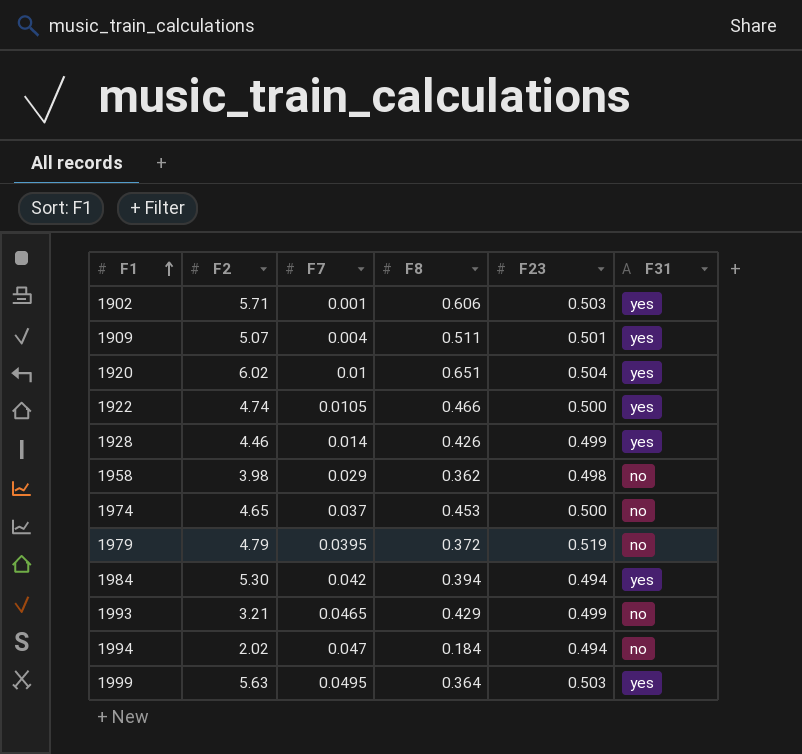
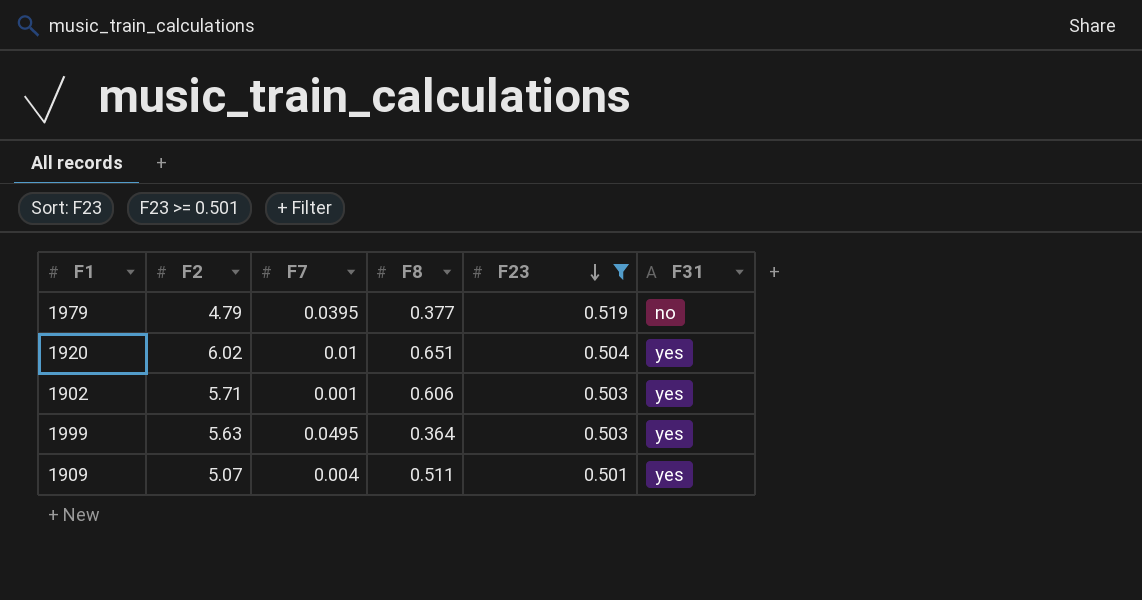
filter: none -> F23 >= 0.501
row order: F1 ascending -> F23 descending
1979 | F8: 0.372 -> 0.377

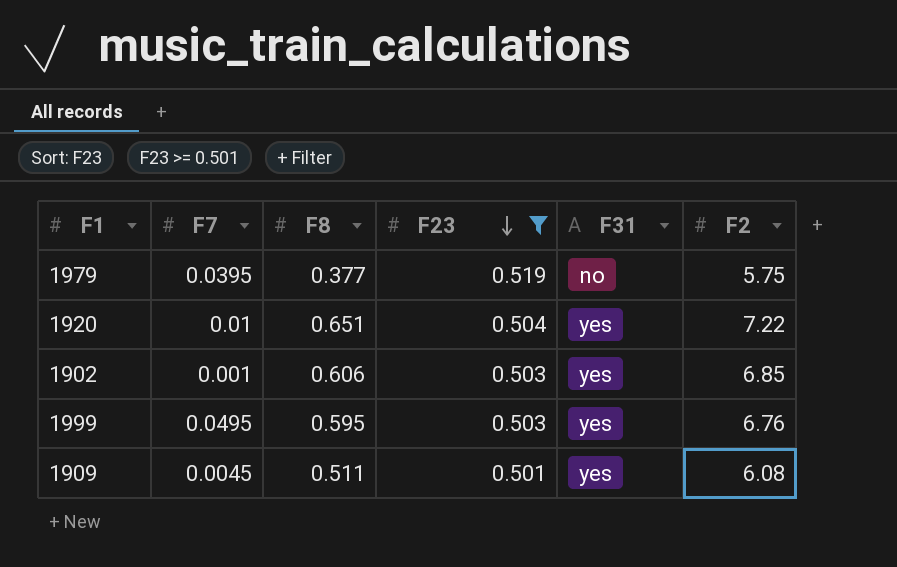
column F2 | position: 2 -> 6
1979 | F2: 4.79 -> 5.75
1920 | F2: 6.02 -> 7.22
1902 | F2: 5.71 -> 6.85
1999 | F8: 0.364 -> 0.595
1999 | F2: 5.63 -> 6.76
1909 | F7: 0.004 -> 0.0045
1909 | F2: 5.07 -> 6.08

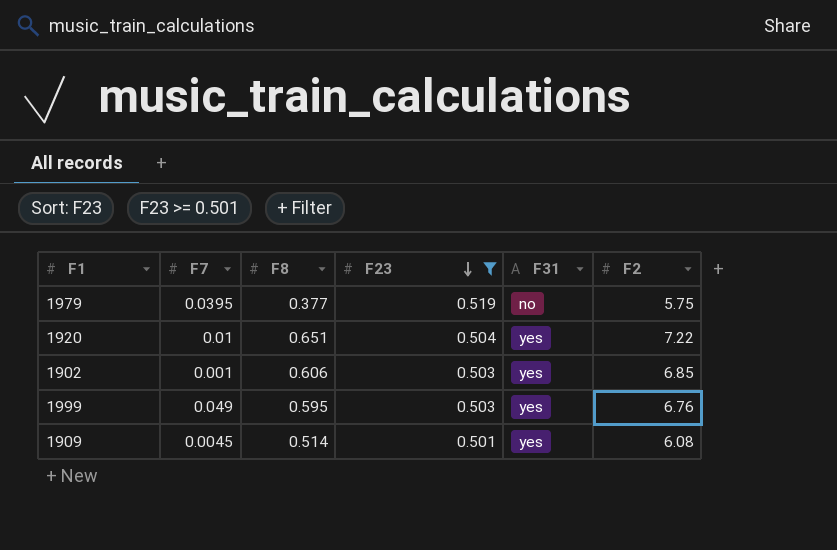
1999 | F7: 0.0495 -> 0.049
1909 | F8: 0.511 -> 0.514

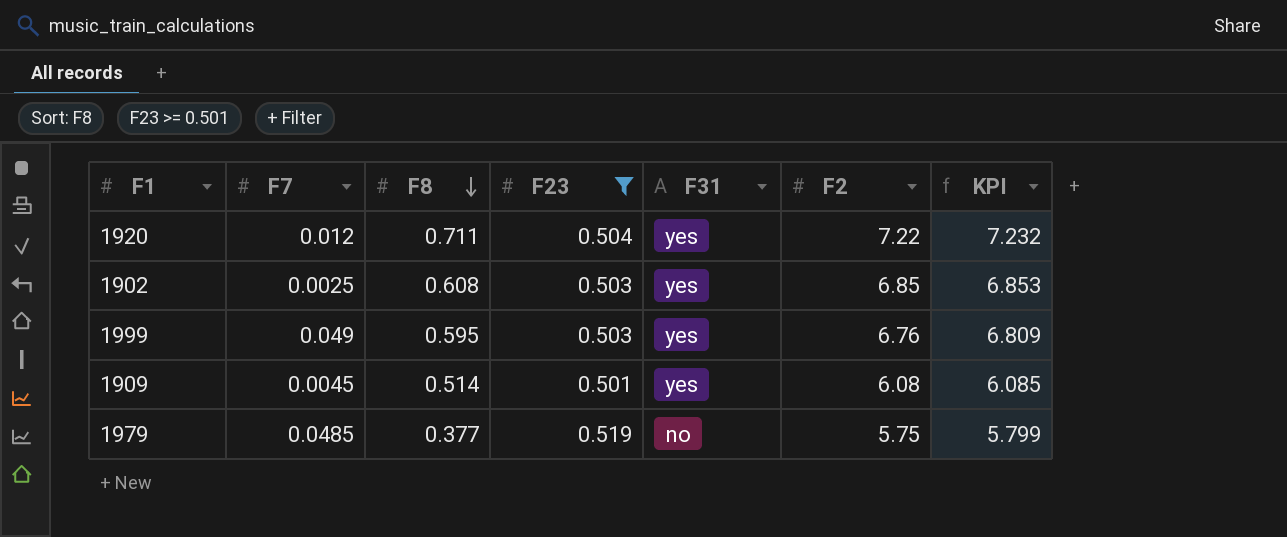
row order: F23 descending -> F8 descending
column KPI | formula: none -> [F7] + [F2]
1920 | F7: 0.01 -> 0.012
1920 | F8: 0.651 -> 0.711
1902 | F7: 0.001 -> 0.0025
1902 | F8: 0.606 -> 0.608
1979 | F7: 0.0395 -> 0.0485

